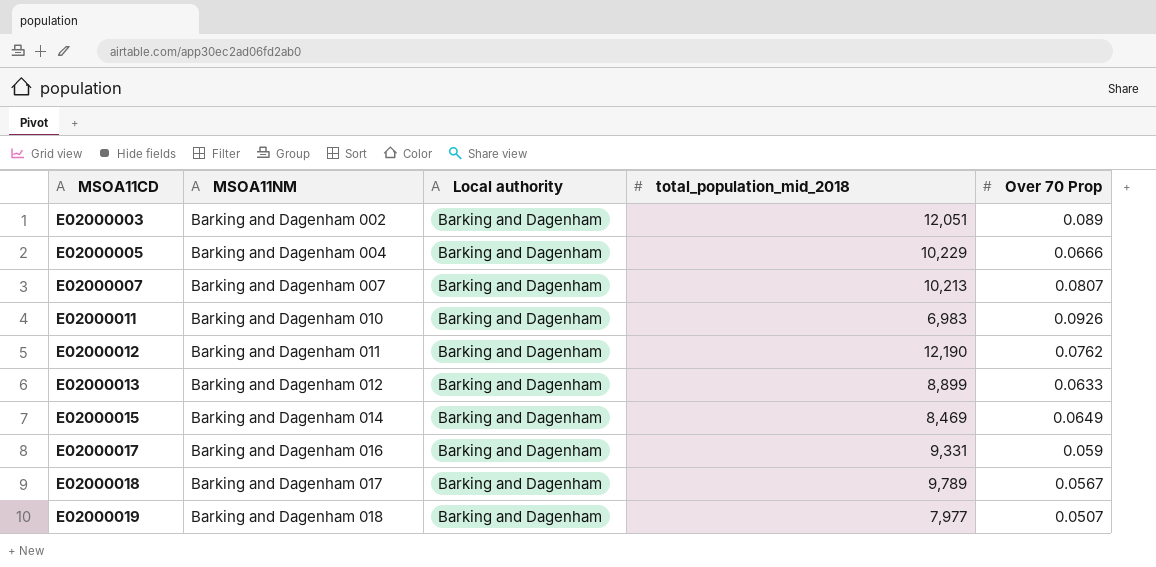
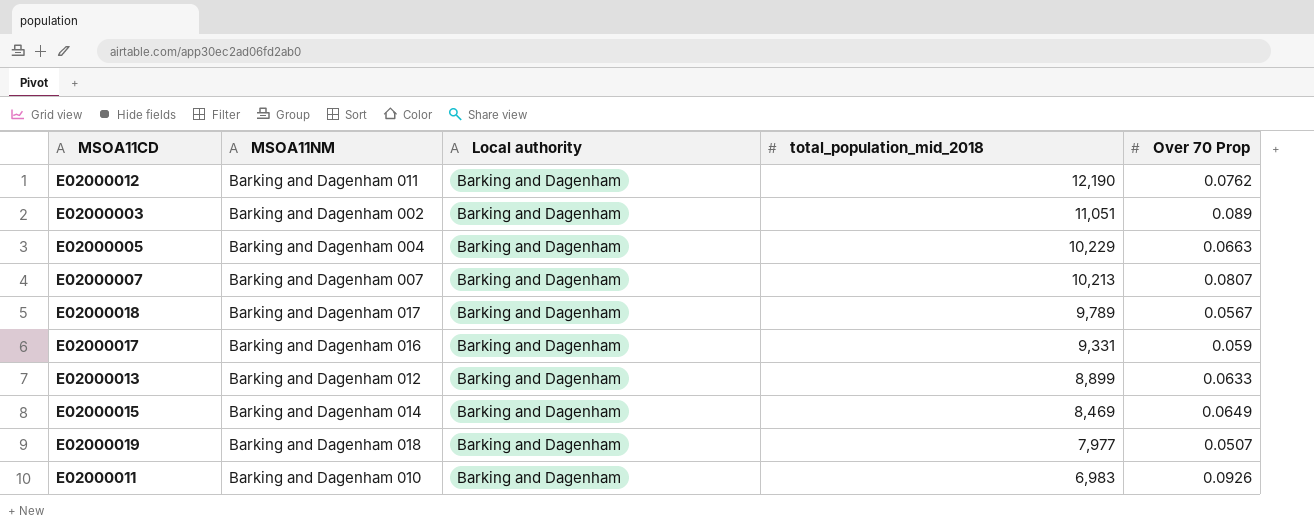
row order: MSOA11CD ascending -> total_population_mid_2018 descending
E02000003 | total_population_mid_2018: 12,051 -> 11,051
E02000005 | Over 70 Prop: 0.0666 -> 0.0663

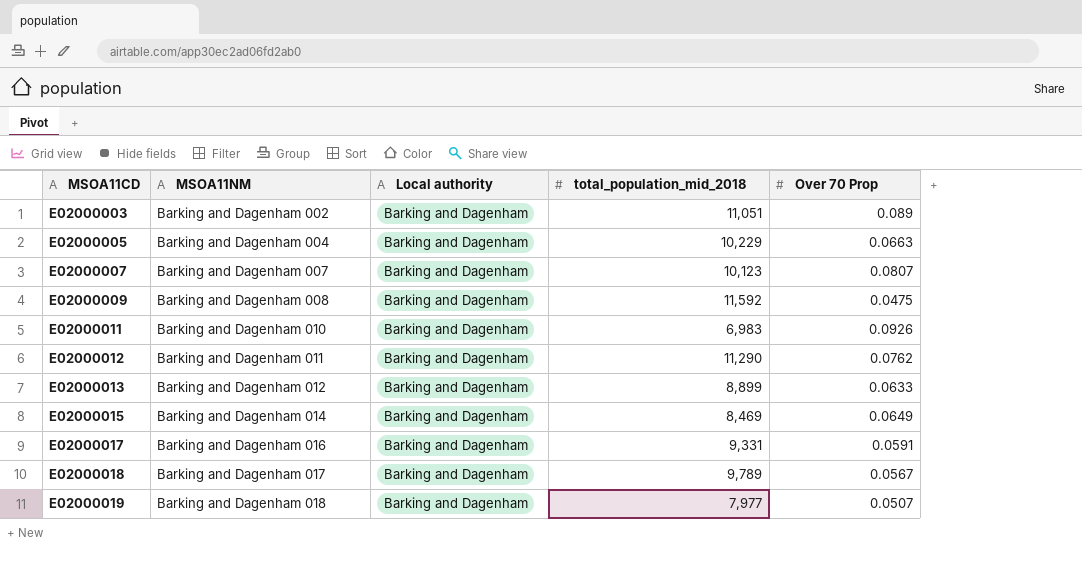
row order: total_population_mid_2018 descending -> MSOA11CD ascending
E02000007 | total_population_mid_2018: 10,213 -> 10,123
row E02000009: none -> Barking and Dagenham 008 | Barking and Dagenham | 11,592 | 0.0475
E02000012 | total_population_mid_2018: 12,190 -> 11,290
E02000017 | Over 70 Prop: 0.059 -> 0.0591

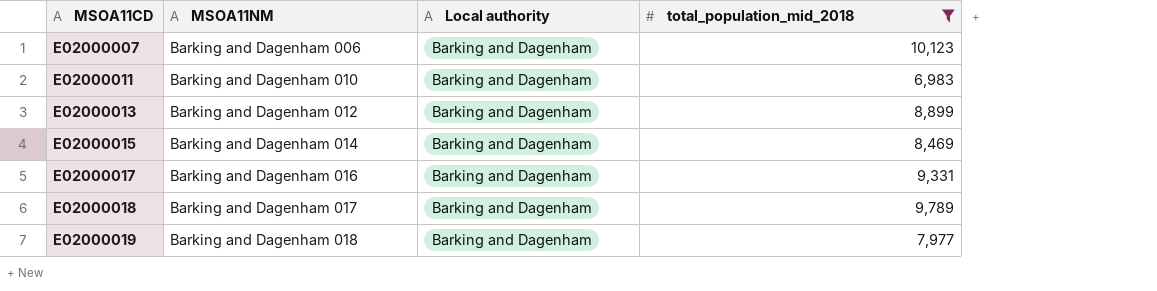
filter: none -> total_population_mid_2018 <= 10,123
column Over 70 Prop | position: 5 -> none
E02000007 | MSOA11NM: Barking and Dagenham 007 -> Barking and Dagenham 006

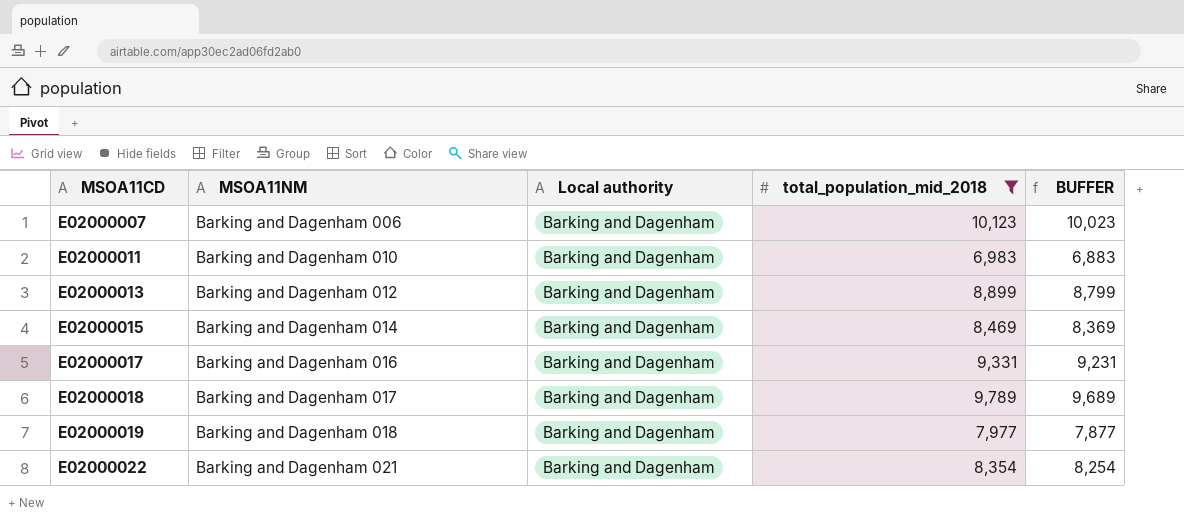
column BUFFER | formula: none -> [total_population_mid_2018] - 100
row E02000022: none -> Barking and Dagenham 021 | Barking and Dagenham | 8,354 | 8,254

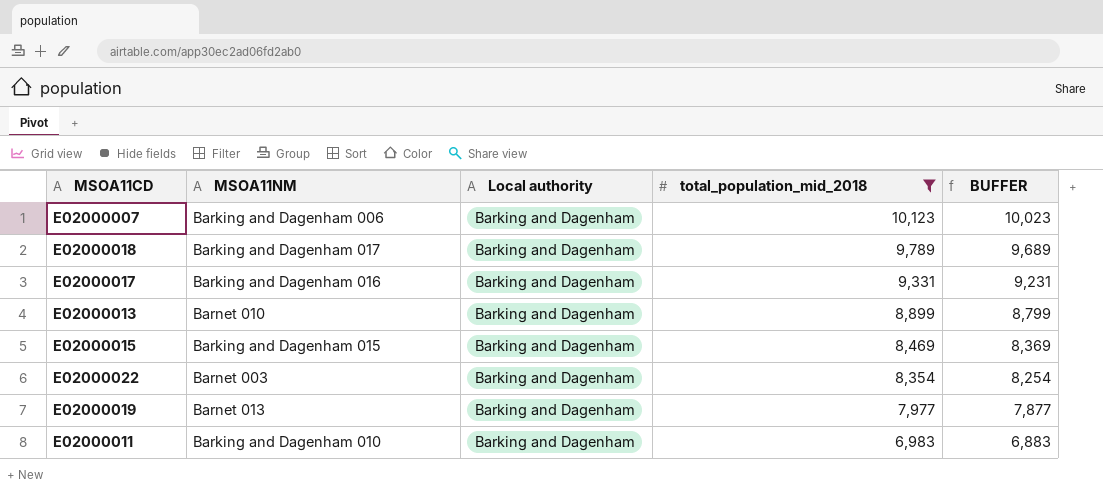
row order: MSOA11CD ascending -> total_population_mid_2018 descending
E02000013 | MSOA11NM: Barking and Dagenham 012 -> Barnet 010
E02000015 | MSOA11NM: Barking and Dagenham 014 -> Barking and Dagenham 015
E02000022 | MSOA11NM: Barking and Dagenham 021 -> Barnet 003
E02000019 | MSOA11NM: Barking and Dagenham 018 -> Barnet 013

